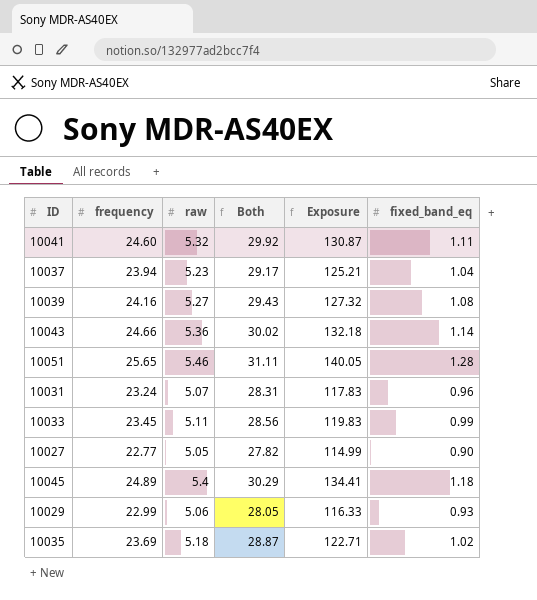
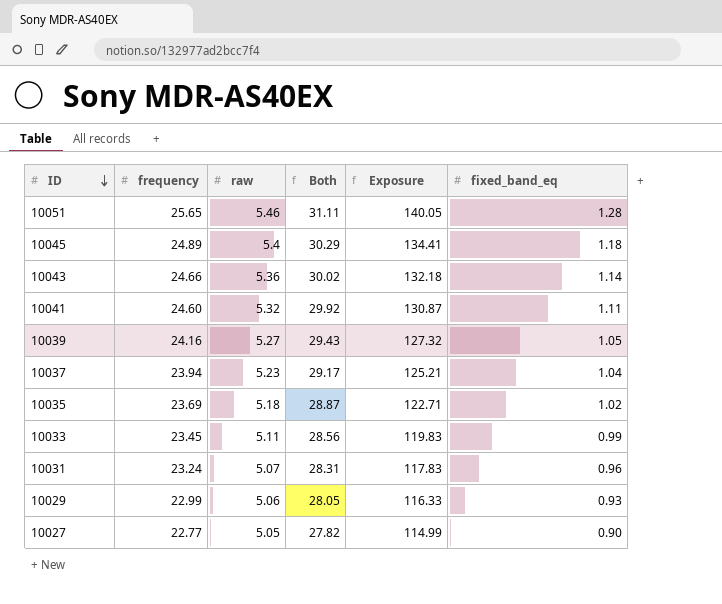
row order: none -> ID descending
10039 | fixed_band_eq: 1.08 -> 1.05

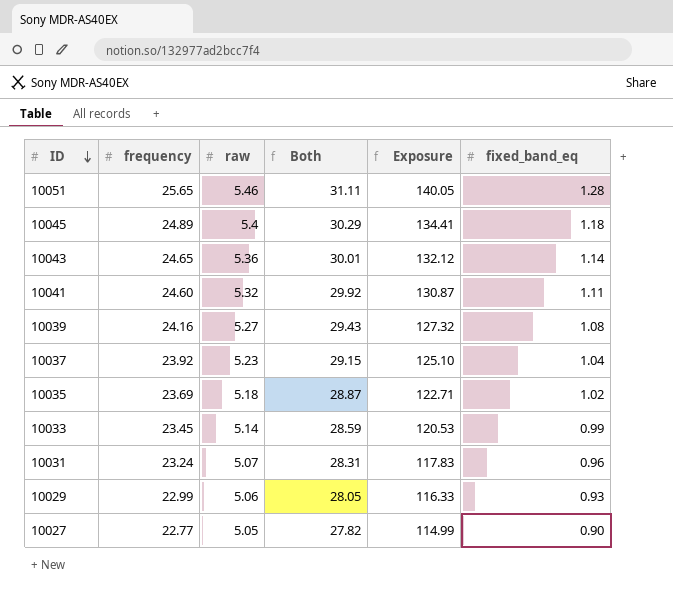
10043 | frequency: 24.66 -> 24.65
10043 | Both: 30.02 -> 30.01
10043 | Exposure: 132.18 -> 132.12
10039 | fixed_band_eq: 1.05 -> 1.08
10037 | frequency: 23.94 -> 23.92
10037 | Both: 29.17 -> 29.15
10037 | Exposure: 125.21 -> 125.10
10033 | raw: 5.11 -> 5.14
10033 | Both: 28.56 -> 28.59
10033 | Exposure: 119.83 -> 120.53

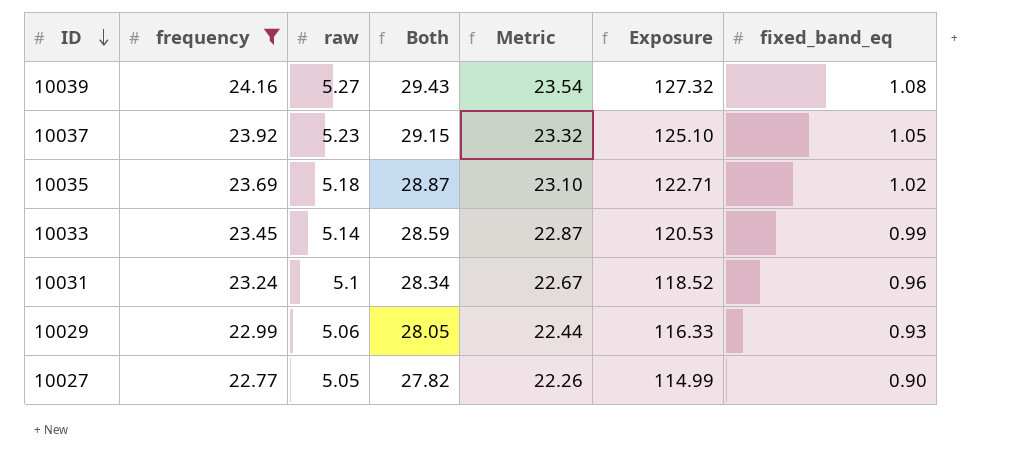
filter: none -> frequency <= 24.16
column Metric | formula: none -> [Both] * 0.8
10037 | fixed_band_eq: 1.04 -> 1.05
10031 | raw: 5.07 -> 5.1
10031 | Both: 28.31 -> 28.34
10031 | Exposure: 117.83 -> 118.52

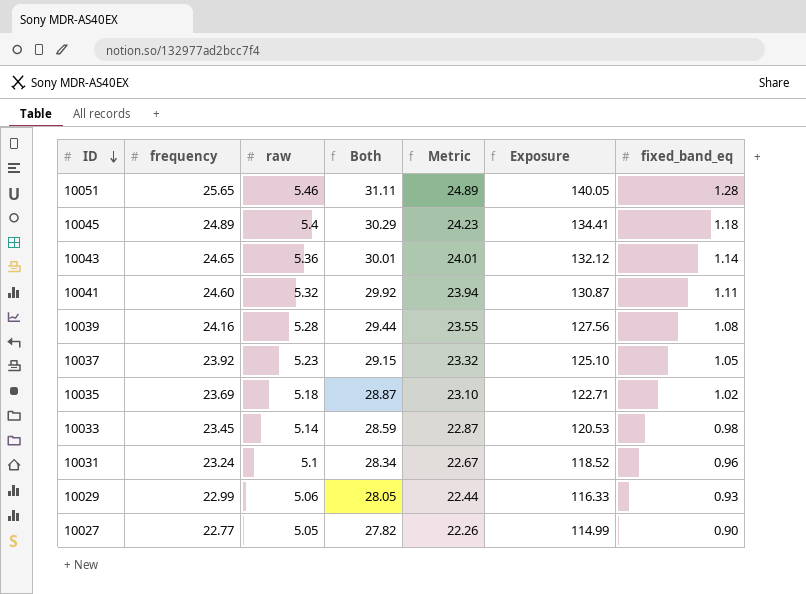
filter: frequency <= 24.16 -> none
10039 | raw: 5.27 -> 5.28
10039 | Both: 29.43 -> 29.44
10039 | Metric: 23.54 -> 23.55
10039 | Exposure: 127.32 -> 127.56
10033 | fixed_band_eq: 0.99 -> 0.98

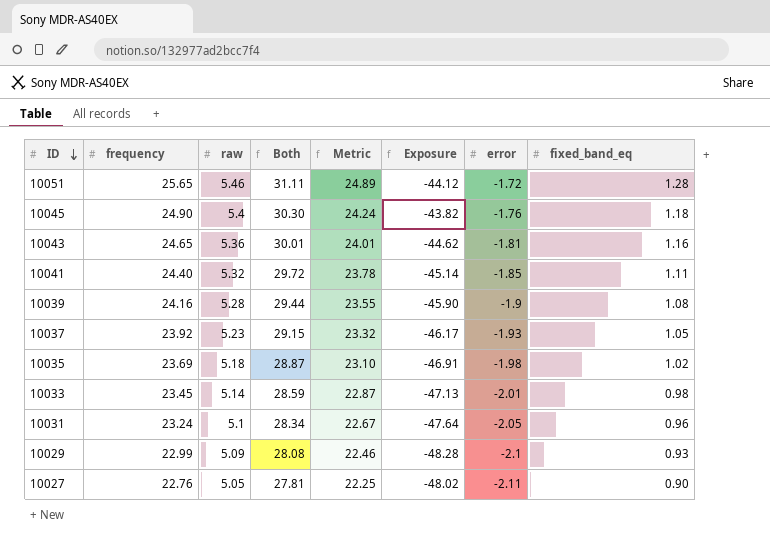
column Exposure | formula: [frequency] * [raw] -> [frequency] * [error]
column error | position: none -> 7
10045 | frequency: 24.89 -> 24.90
10045 | Both: 30.29 -> 30.30
10045 | Metric: 24.23 -> 24.24
10043 | fixed_band_eq: 1.14 -> 1.16
10041 | frequency: 24.60 -> 24.40
10041 | Both: 29.92 -> 29.72
10041 | Metric: 23.94 -> 23.78
10029 | raw: 5.06 -> 5.09
10029 | Both: 28.05 -> 28.08
10029 | Metric: 22.44 -> 22.46
10027 | frequency: 22.77 -> 22.76
10027 | Both: 27.82 -> 27.81
10027 | Metric: 22.26 -> 22.25

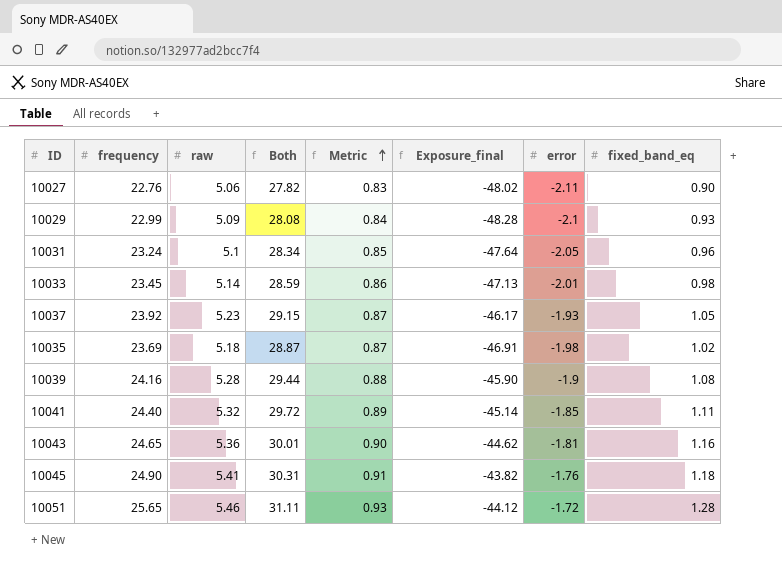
row order: ID descending -> Metric ascending
column Metric | formula: [Both] * 0.8 -> [Both] * 0.03
column name: Exposure -> Exposure_final
10027 | raw: 5.05 -> 5.06
10027 | Both: 27.81 -> 27.82
10045 | raw: 5.4 -> 5.41
10045 | Both: 30.30 -> 30.31

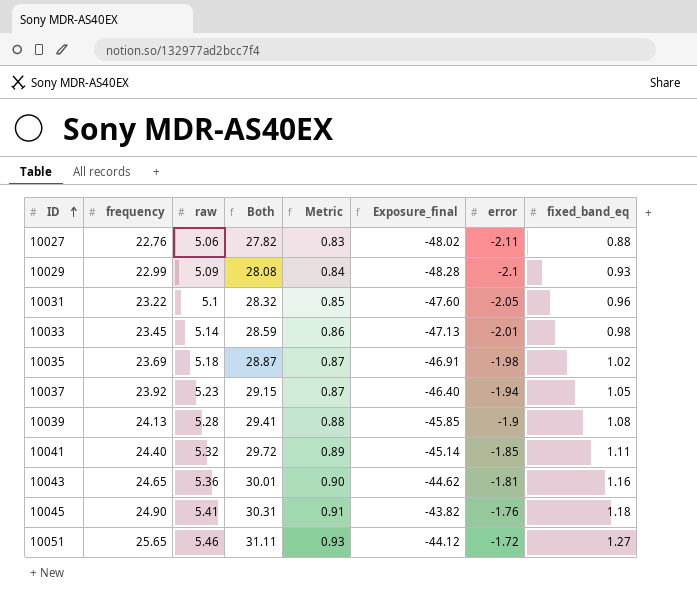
row order: Metric ascending -> ID ascending
10027 | fixed_band_eq: 0.90 -> 0.88
10031 | frequency: 23.24 -> 23.22
10031 | Both: 28.34 -> 28.32
10031 | Exposure_final: -47.64 -> -47.60
10037 | Exposure_final: -46.17 -> -46.40
10037 | error: -1.93 -> -1.94
10039 | frequency: 24.16 -> 24.13
10039 | Both: 29.44 -> 29.41
10039 | Exposure_final: -45.90 -> -45.85
10051 | fixed_band_eq: 1.28 -> 1.27

